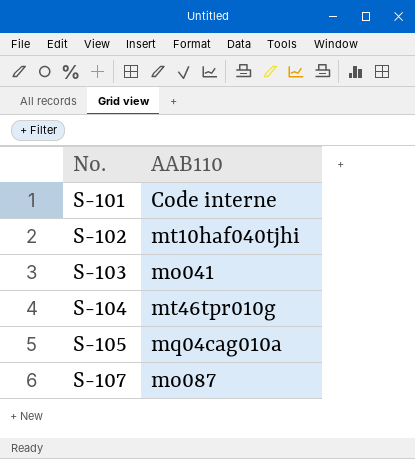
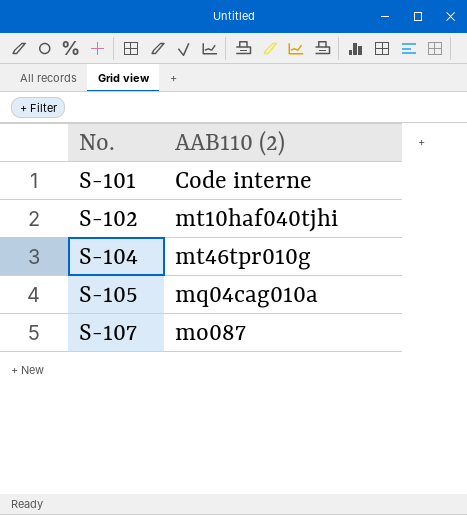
column name: AAB110 -> AAB110 (2)
row S-103: mo041 -> none

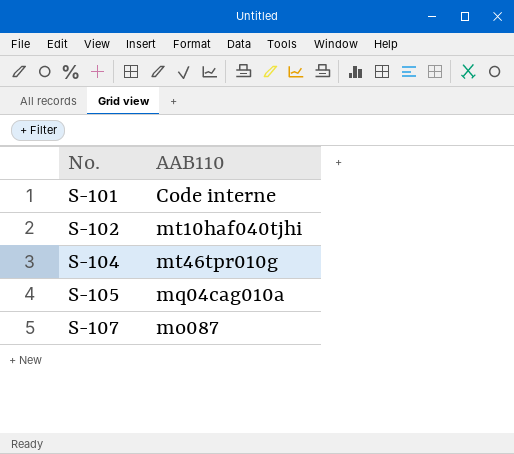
column name: AAB110 (2) -> AAB110

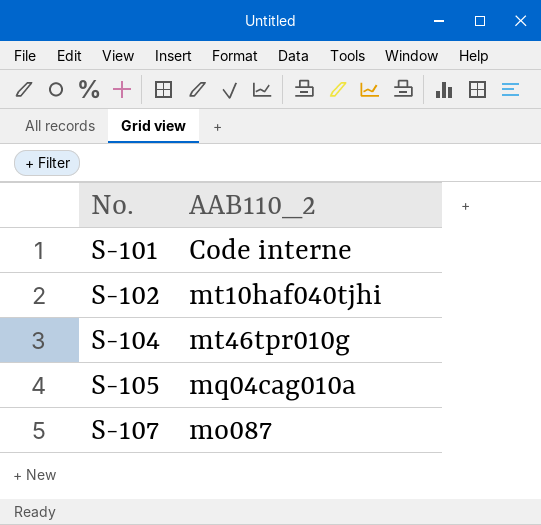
column name: AAB110 -> AAB110_2

